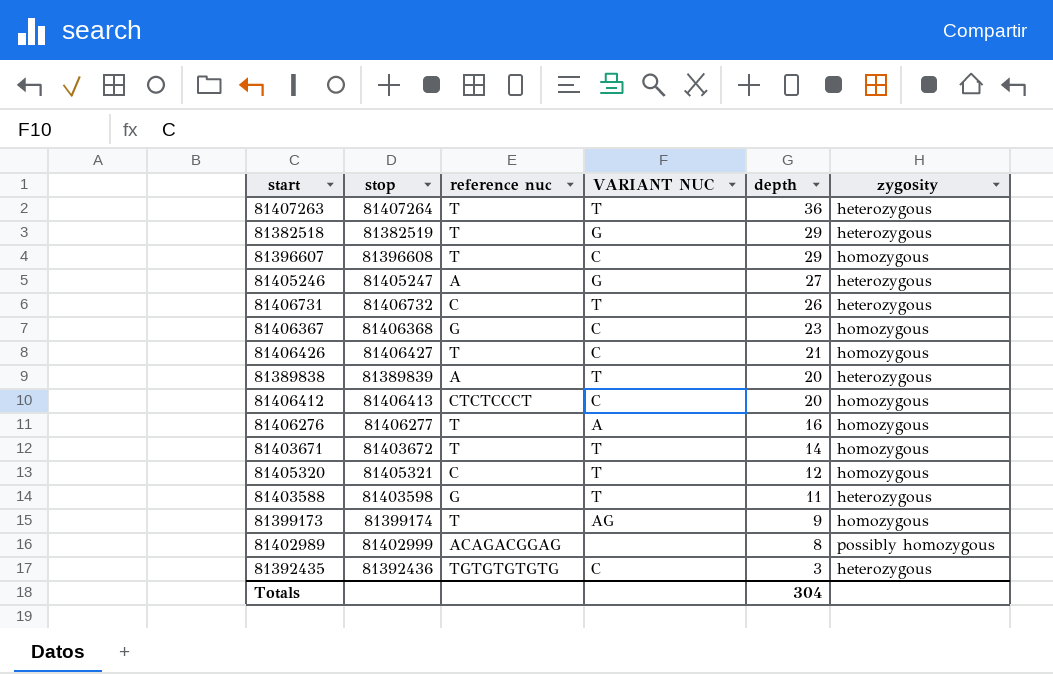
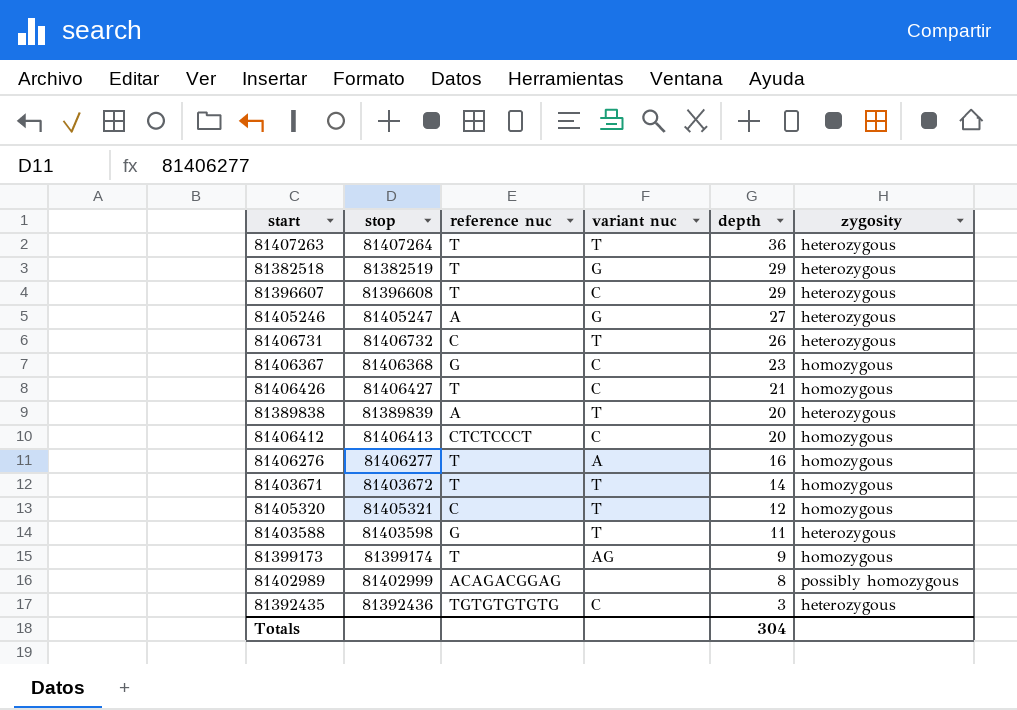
column name: VARIANT NUC -> variant nuc
81396607 | zygosity: homozygous -> heterozygous

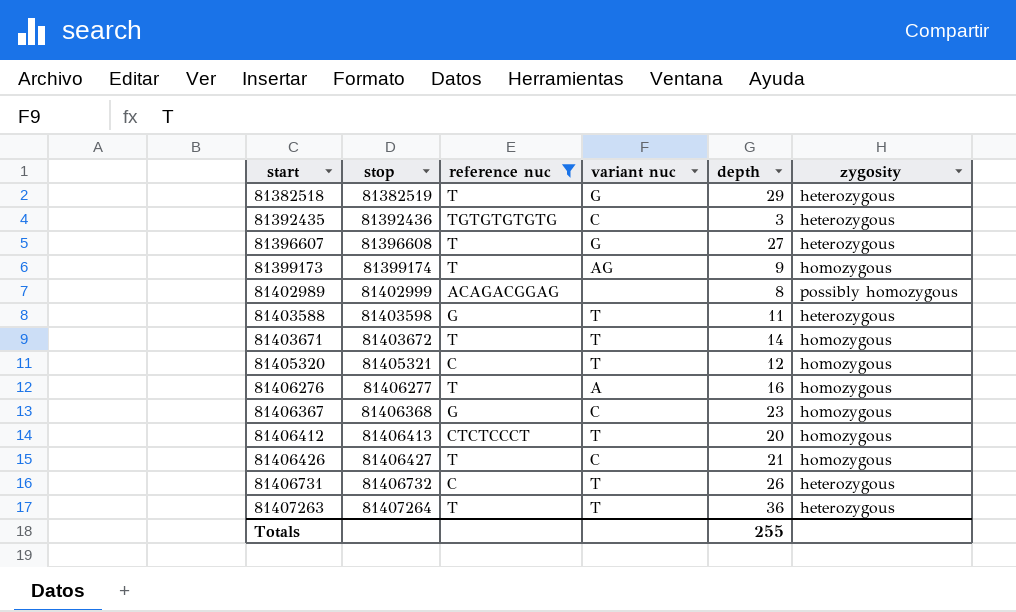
filter: none -> reference nuc != A
row order: depth descending -> start ascending
81396607 | variant nuc: C -> G
81396607 | depth: 29 -> 27
81406412 | variant nuc: C -> T
Totals | depth: 304 -> 255

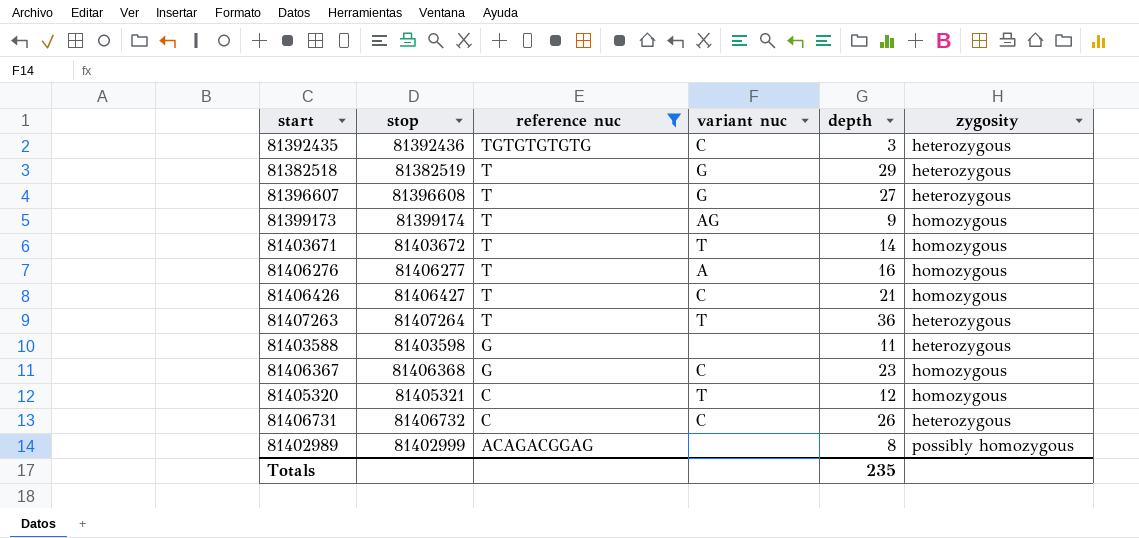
row order: start ascending -> reference nuc descending
row 81406412: 81406413 | CTCTCCCT | T | 20 | homozygous -> none
81403588 | variant nuc: T -> none
81406731 | variant nuc: T -> C
Totals | depth: 255 -> 235

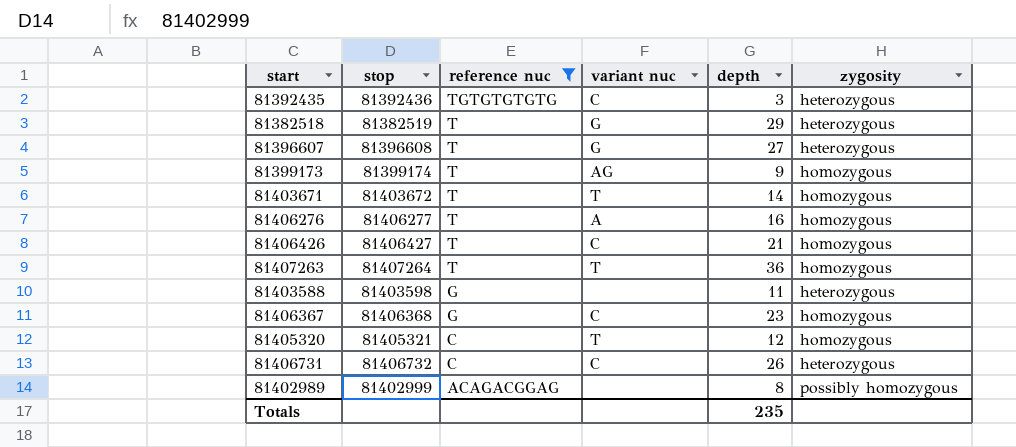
81407263 | zygosity: heterozygous -> homozygous

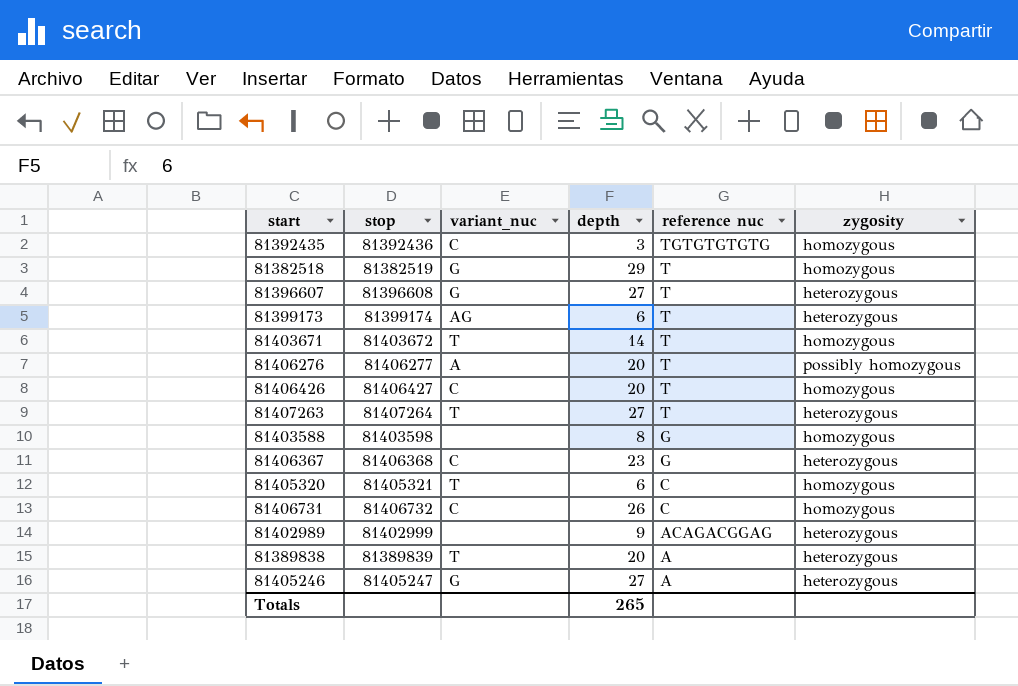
filter: reference nuc != A -> none
column name: variant nuc -> variant_nuc
column reference nuc | position: 3 -> 5
81392435 | zygosity: heterozygous -> homozygous
81382518 | zygosity: heterozygous -> homozygous
81399173 | depth: 9 -> 6
81399173 | zygosity: homozygous -> heterozygous
81406276 | depth: 16 -> 20
81406276 | zygosity: homozygous -> possibly homozygous
81406426 | depth: 21 -> 20
81407263 | depth: 36 -> 27
81407263 | zygosity: homozygous -> heterozygous
81403588 | depth: 11 -> 8
81403588 | zygosity: heterozygous -> homozygous
81406367 | zygosity: homozygous -> heterozygous
81405320 | depth: 12 -> 6
81406731 | zygosity: heterozygous -> homozygous
81402989 | depth: 8 -> 9
81402989 | zygosity: possibly homozygous -> heterozygous
Totals | depth: 235 -> 265

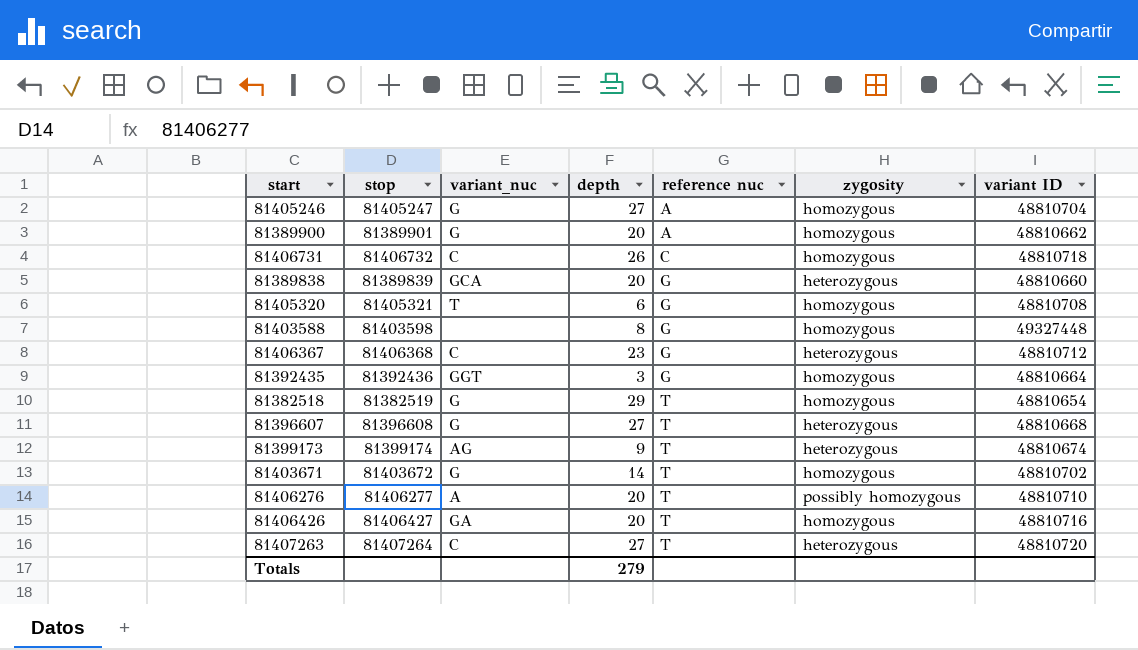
row order: reference nuc descending -> reference nuc ascending
column variant ID | position: none -> 7
row 81402989: 81402999 | none | 9 | ACAGACGGAG | heterozygous -> none
81405246 | zygosity: heterozygous -> homozygous
row 81389900: none -> 81389901 | G | 20 | A | homozygous | 48810662
81389838 | variant_nuc: T -> GCA
81389838 | reference nuc: A -> G
81405320 | reference nuc: C -> G
81392435 | variant_nuc: C -> GGT
81392435 | reference nuc: TGTGTGTGTG -> G
81399173 | depth: 6 -> 9
81403671 | variant_nuc: T -> G
81406426 | variant_nuc: C -> GA
81407263 | variant_nuc: T -> C
Totals | depth: 265 -> 279

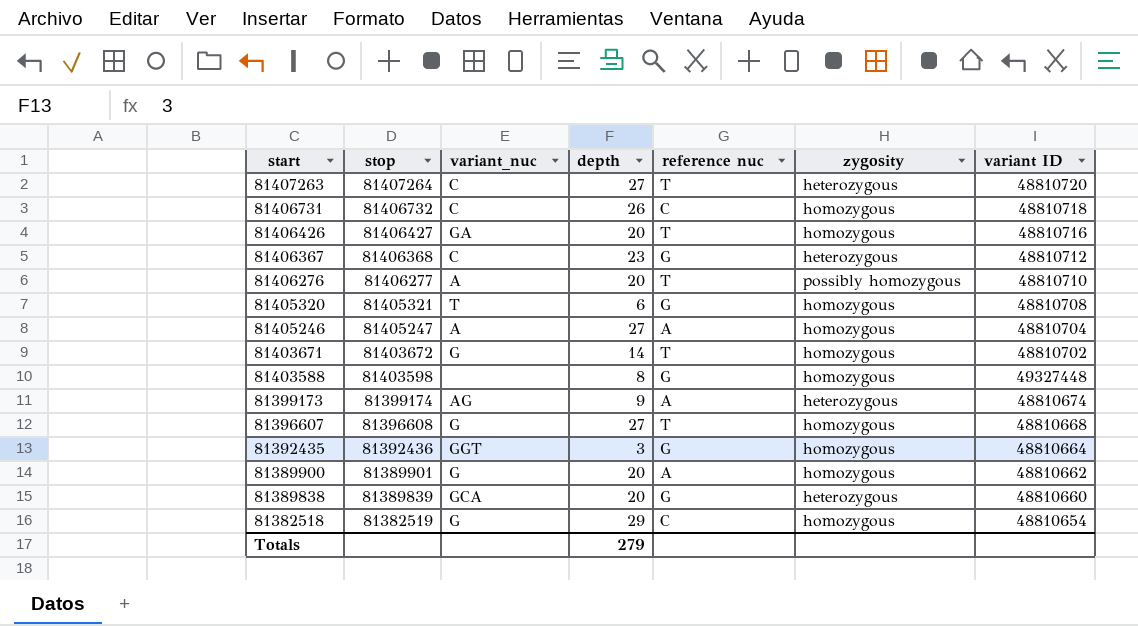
row order: reference nuc ascending -> start descending
81405246 | variant_nuc: G -> A
81399173 | reference nuc: T -> A
81396607 | zygosity: heterozygous -> homozygous
81382518 | reference nuc: T -> C

